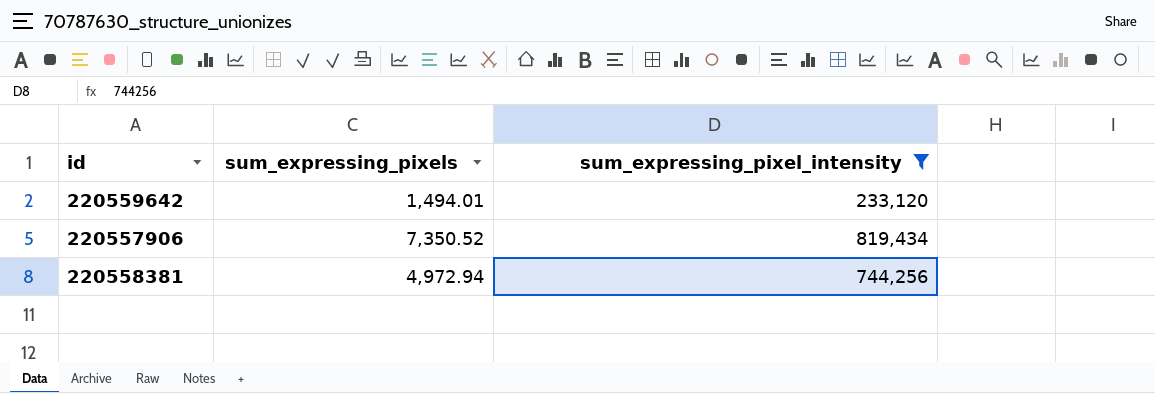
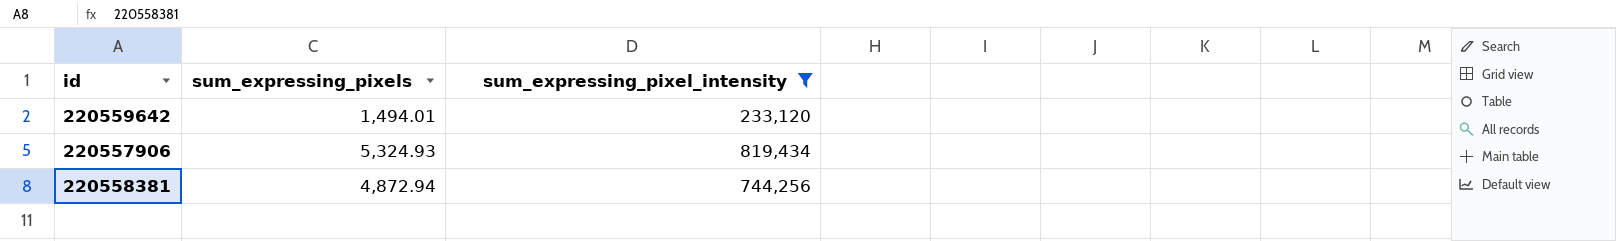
220557906 | sum_expressing_pixels: 7,350.52 -> 5,324.93
220558381 | sum_expressing_pixels: 4,972.94 -> 4,872.94

